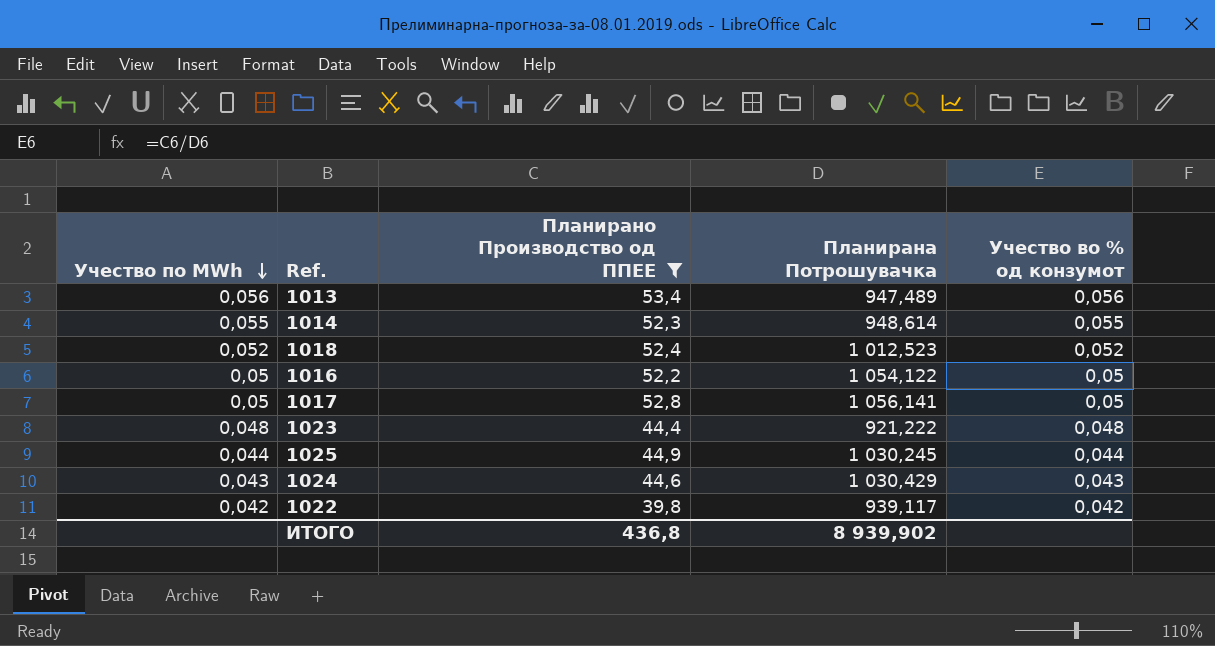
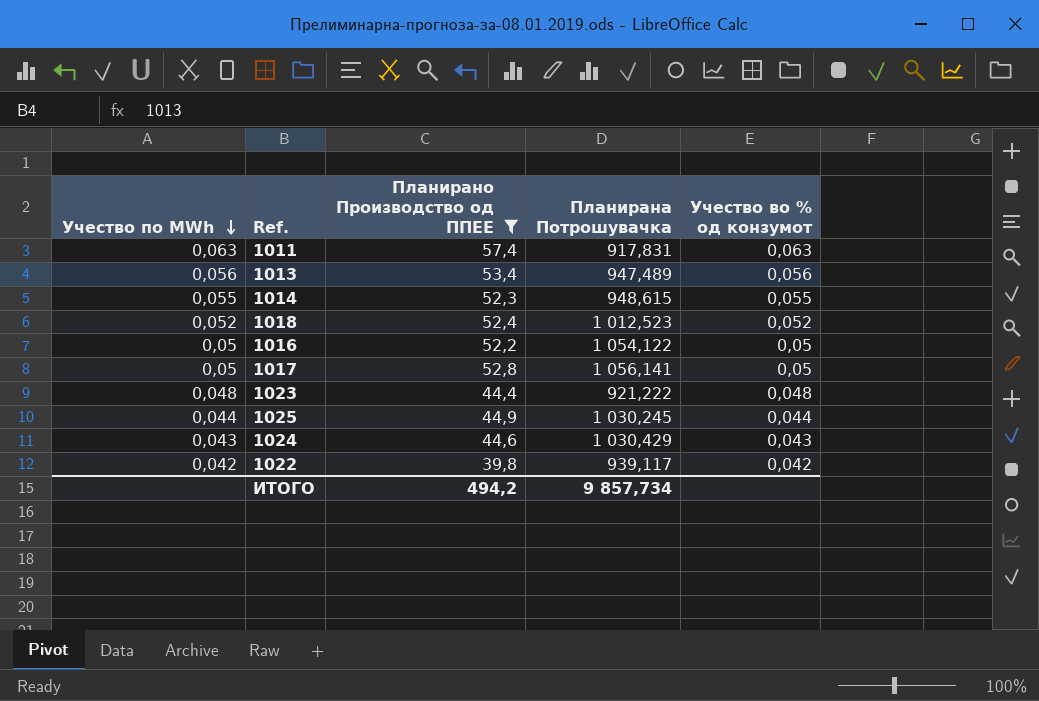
row 1011: none -> 0,063 | 57,4 | 917,831 | 0,063
1014 | Планирана Потрошувачка: 948,614 -> 948,615
ИТОГО | Планирано Производство од ППЕЕ: 436,8 -> 494,2
ИТОГО | Планирана Потрошувачка: 8 939,902 -> 9 857,734

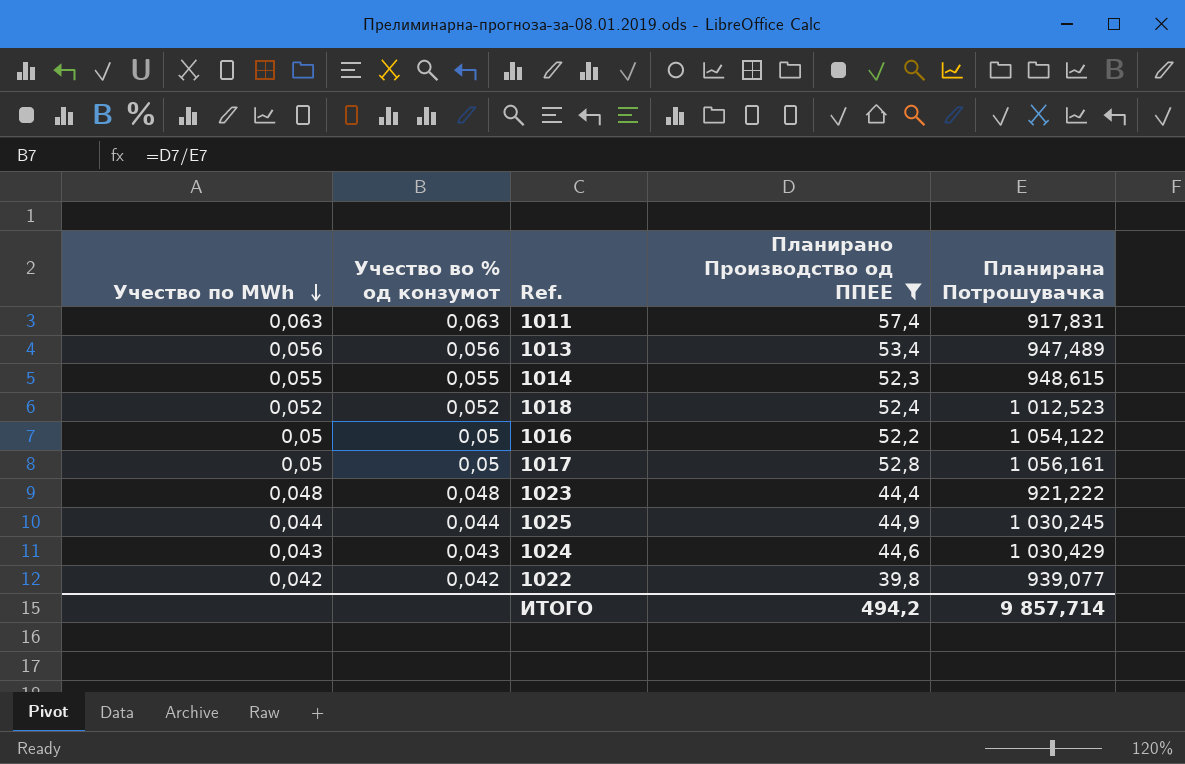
column Учество во % од конзумот | position: 5 -> 2
1017 | Планирана Потрошувачка: 1 056,141 -> 1 056,161
1022 | Планирана Потрошувачка: 939,117 -> 939,077
ИТОГО | Планирана Потрошувачка: 9 857,734 -> 9 857,714

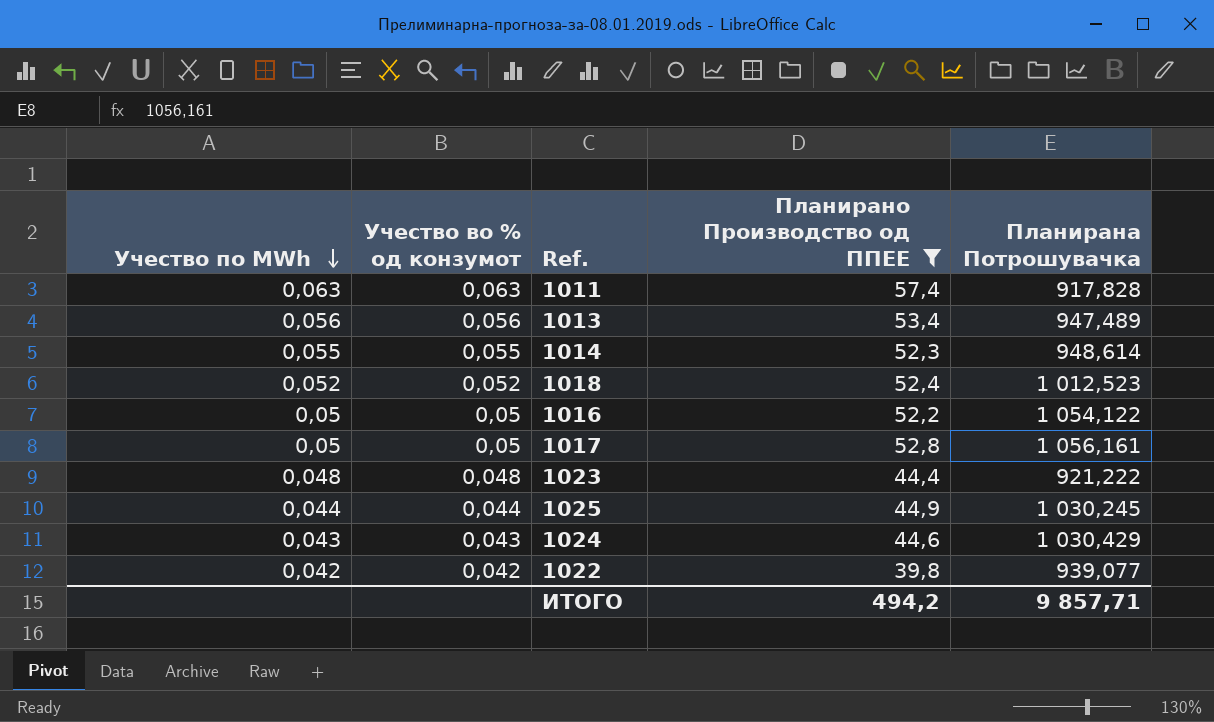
1011 | Планирана Потрошувачка: 917,831 -> 917,828
1014 | Планирана Потрошувачка: 948,615 -> 948,614
ИТОГО | Планирана Потрошувачка: 9 857,714 -> 9 857,71

